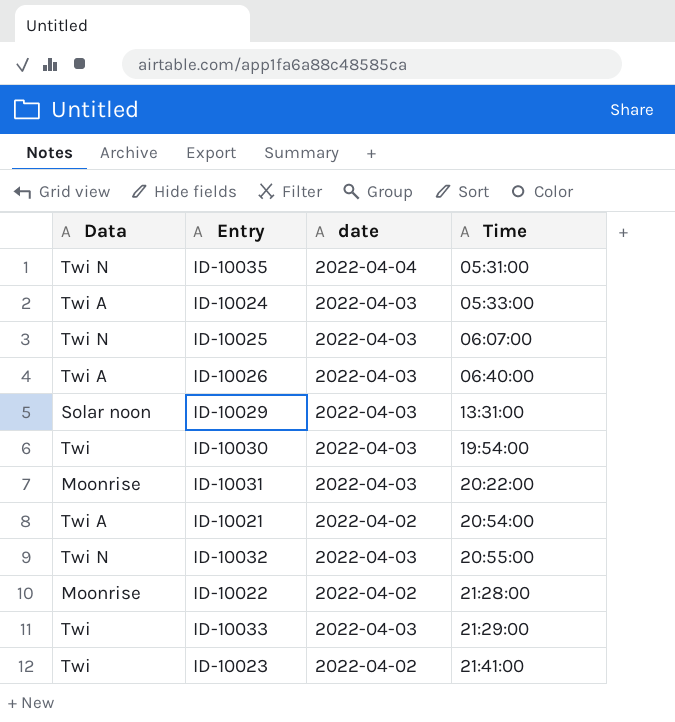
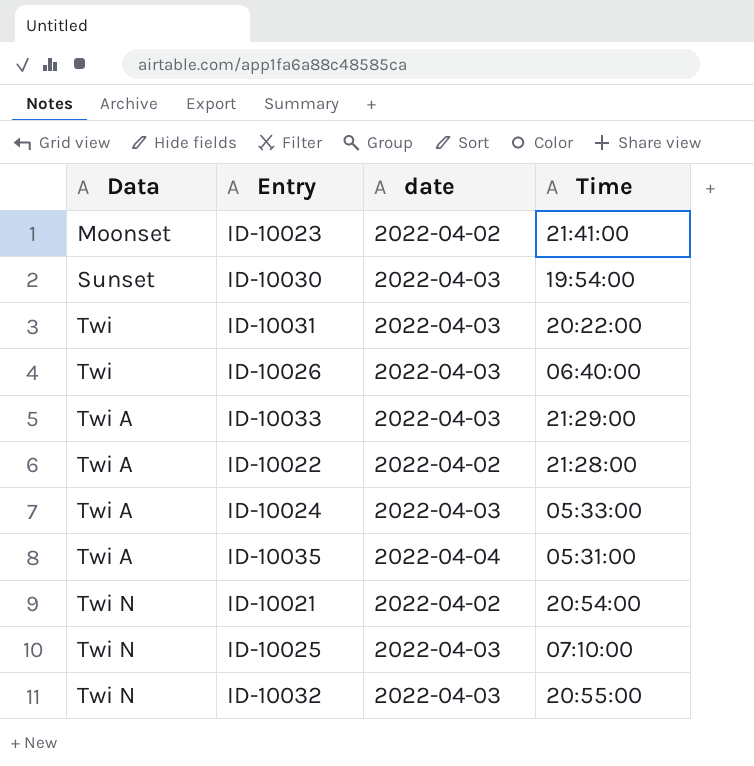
row order: Time ascending -> Data ascending
row ID-10029: Solar noon | 2022-04-03 | 13:31:00 -> none
ID-10023 | Data: Twi -> Moonset
ID-10030 | Data: Twi -> Sunset
ID-10031 | Data: Moonrise -> Twi
ID-10026 | Data: Twi A -> Twi
ID-10033 | Data: Twi -> Twi A
ID-10022 | Data: Moonrise -> Twi A
ID-10035 | Data: Twi N -> Twi A
ID-10021 | Data: Twi A -> Twi N
ID-10025 | Time: 06:07:00 -> 07:10:00

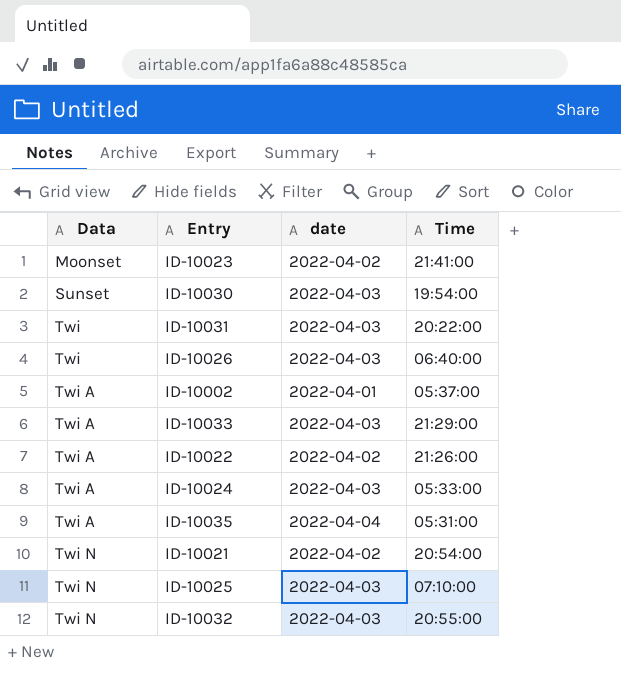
row ID-10002: none -> Twi A | 2022-04-01 | 05:37:00
ID-10022 | Time: 21:28:00 -> 21:26:00

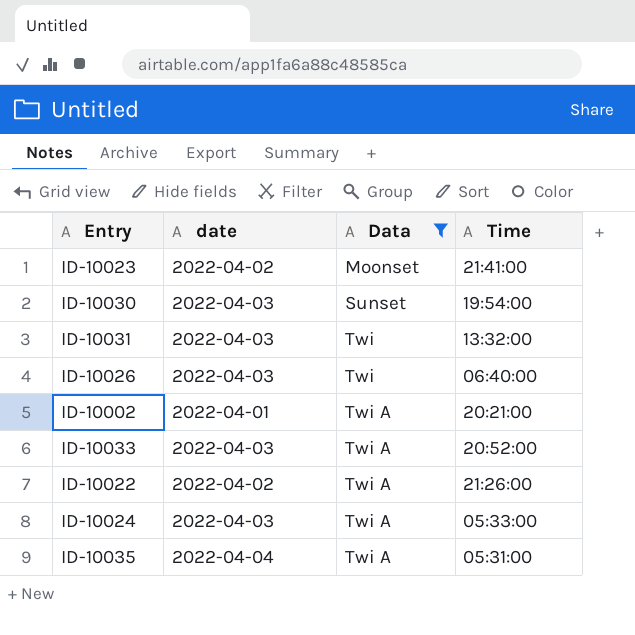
filter: none -> Data != Twi N
column Data | position: 1 -> 3
ID-10031 | Time: 20:22:00 -> 13:32:00
ID-10002 | Time: 05:37:00 -> 20:21:00
ID-10033 | Time: 21:29:00 -> 20:52:00

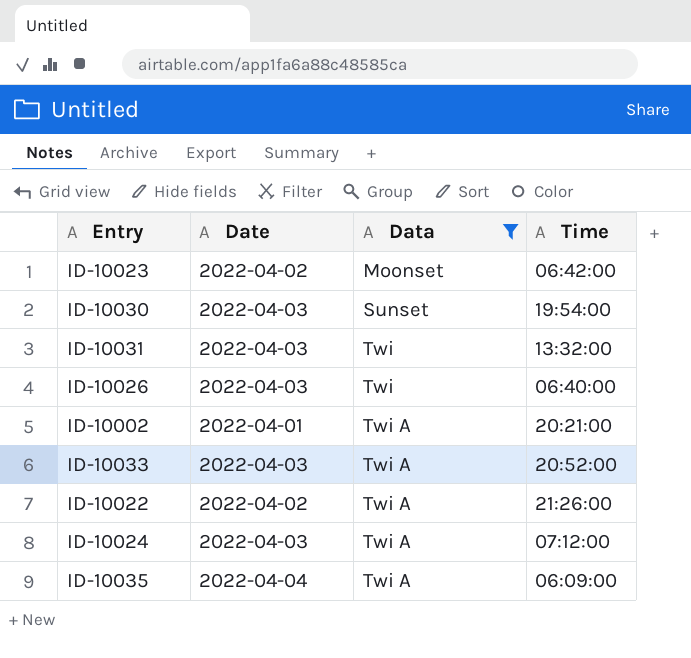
column name: date -> Date
ID-10023 | Time: 21:41:00 -> 06:42:00
ID-10024 | Time: 05:33:00 -> 07:12:00
ID-10035 | Time: 05:31:00 -> 06:09:00

